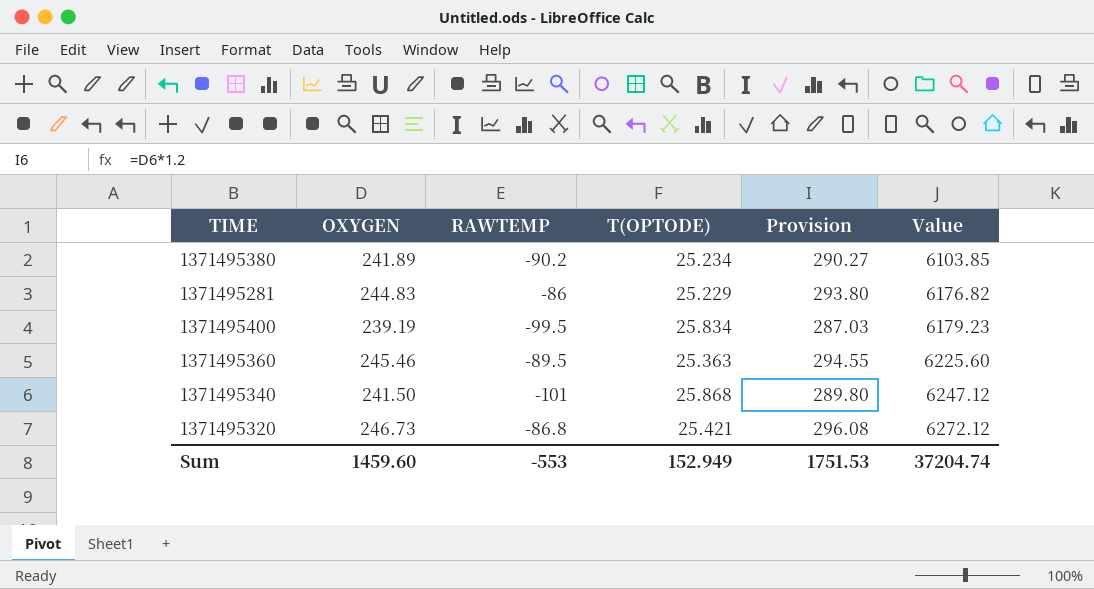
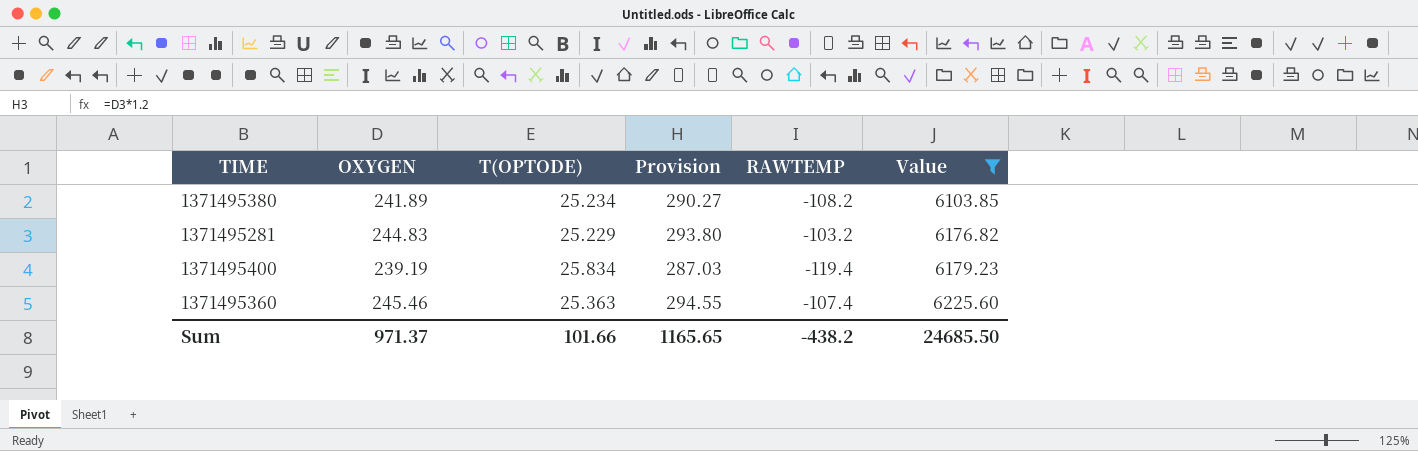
filter: none -> Value <= 6225.60
column RAWTEMP | position: 3 -> 5
1371495380 | RAWTEMP: -90.2 -> -108.2
1371495281 | RAWTEMP: -86 -> -103.2
1371495400 | RAWTEMP: -99.5 -> -119.4
1371495360 | RAWTEMP: -89.5 -> -107.4
Sum | OXYGEN: 1459.60 -> 971.37
Sum | T(OPTODE): 152.949 -> 101.66
Sum | Provision: 1751.53 -> 1165.65
Sum | RAWTEMP: -553 -> -438.2
Sum | Value: 37204.74 -> 24685.50

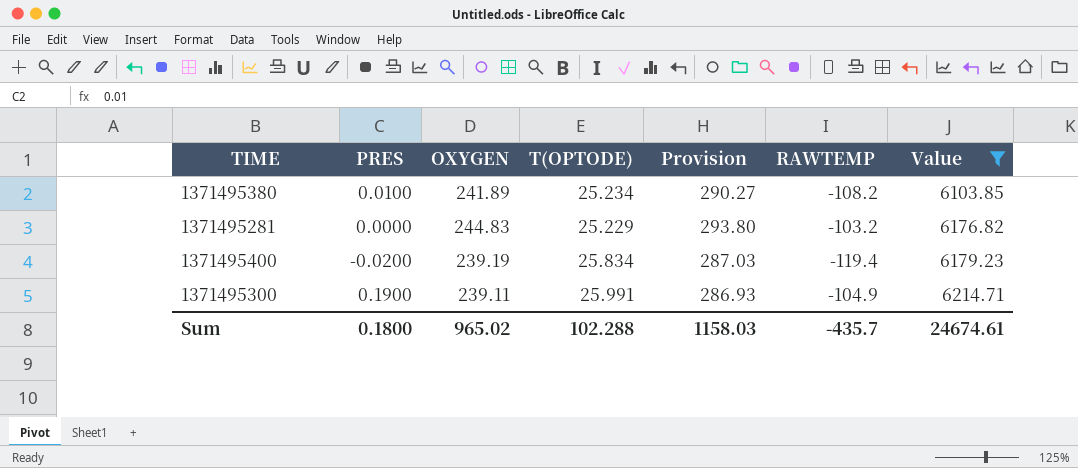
column PRES | position: none -> 2
row 1371495360: 245.46 | 25.363 | 294.55 | -107.4 | 6225.60 -> none
row 1371495300: none -> 0.1900 | 239.11 | 25.991 | 286.93 | -104.9 | 6214.71
Sum | OXYGEN: 971.37 -> 965.02
Sum | T(OPTODE): 101.66 -> 102.288
Sum | Provision: 1165.65 -> 1158.03
Sum | RAWTEMP: -438.2 -> -435.7
Sum | Value: 24685.50 -> 24674.61

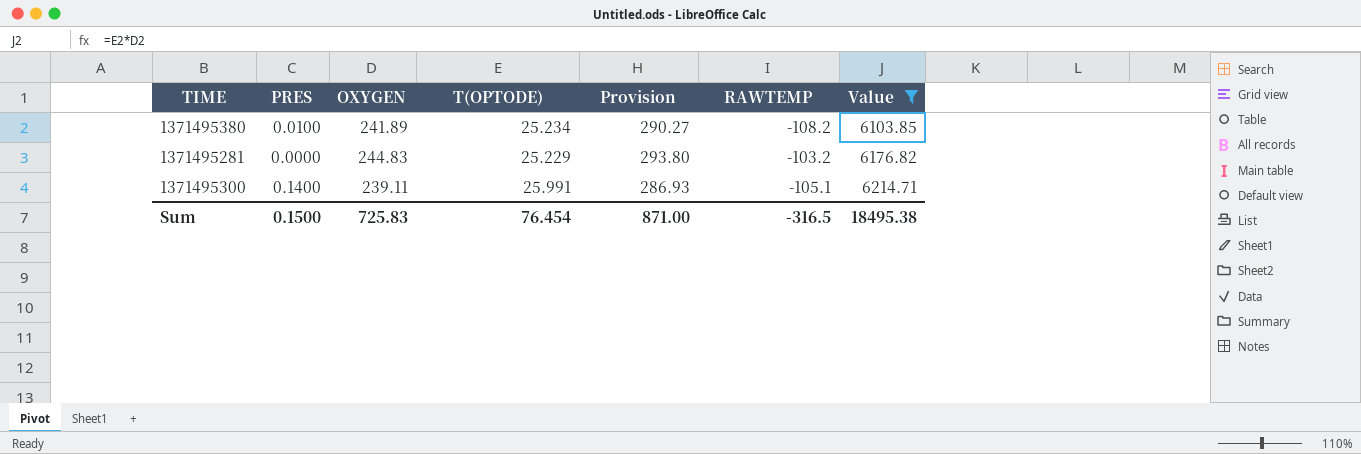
row 1371495400: -0.0200 | 239.19 | 25.834 | 287.03 | -119.4 | 6179.23 -> none
1371495300 | PRES: 0.1900 -> 0.1400
1371495300 | RAWTEMP: -104.9 -> -105.1
Sum | PRES: 0.1800 -> 0.1500
Sum | OXYGEN: 965.02 -> 725.83
Sum | T(OPTODE): 102.288 -> 76.454
Sum | Provision: 1158.03 -> 871.00
Sum | RAWTEMP: -435.7 -> -316.5
Sum | Value: 24674.61 -> 18495.38

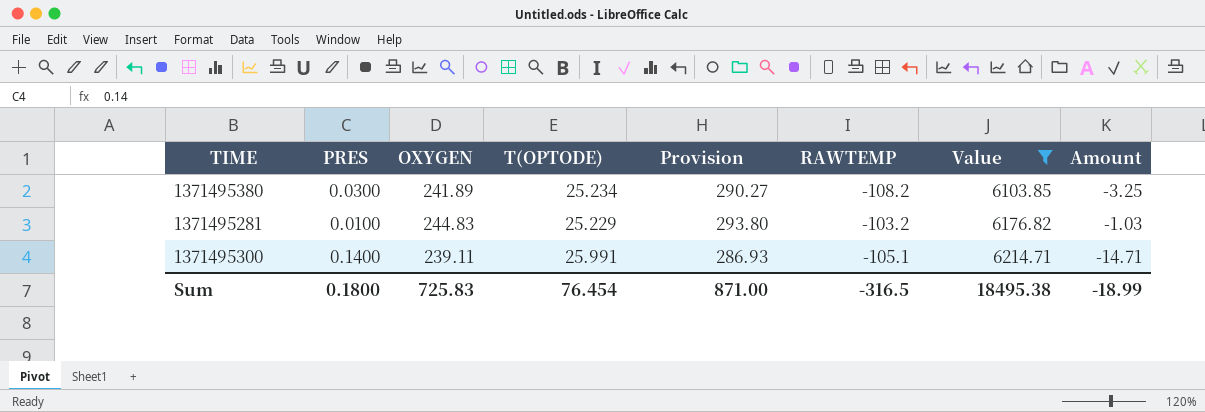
column Amount | formula: none -> [PRES] * [RAWTEMP]
1371495380 | PRES: 0.0100 -> 0.0300
1371495281 | PRES: 0.0000 -> 0.0100
Sum | PRES: 0.1500 -> 0.1800

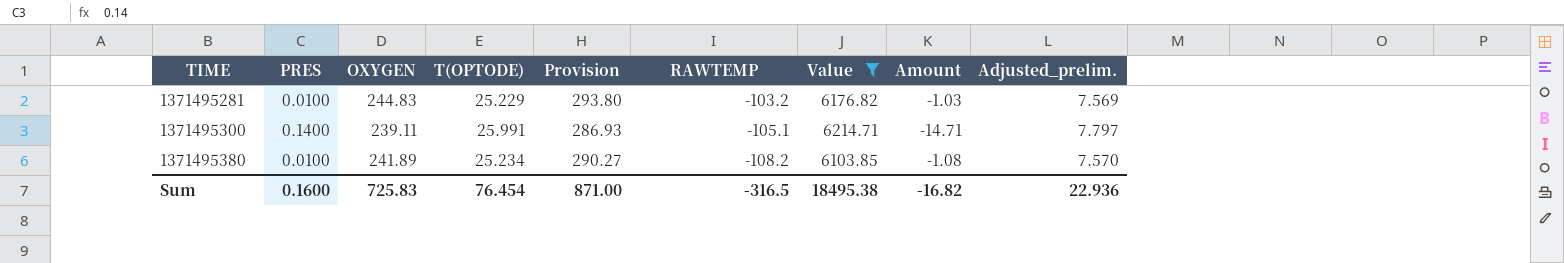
row order: Value ascending -> TIME ascending
column Adjusted_prelim. | formula: none -> [T(OPTODE)] * 0.3
1371495380 | PRES: 0.0300 -> 0.0100
1371495380 | Amount: -3.25 -> -1.08
Sum | PRES: 0.1800 -> 0.1600
Sum | Amount: -18.99 -> -16.82

